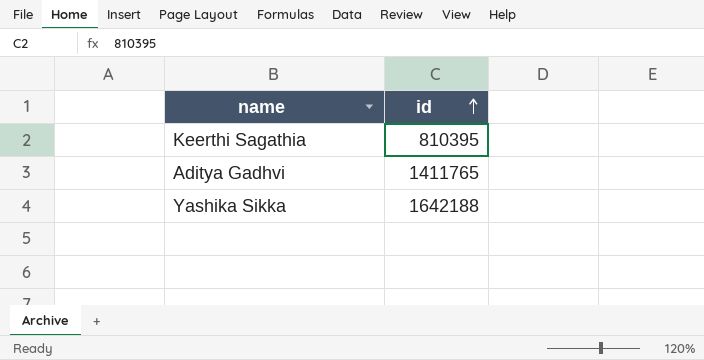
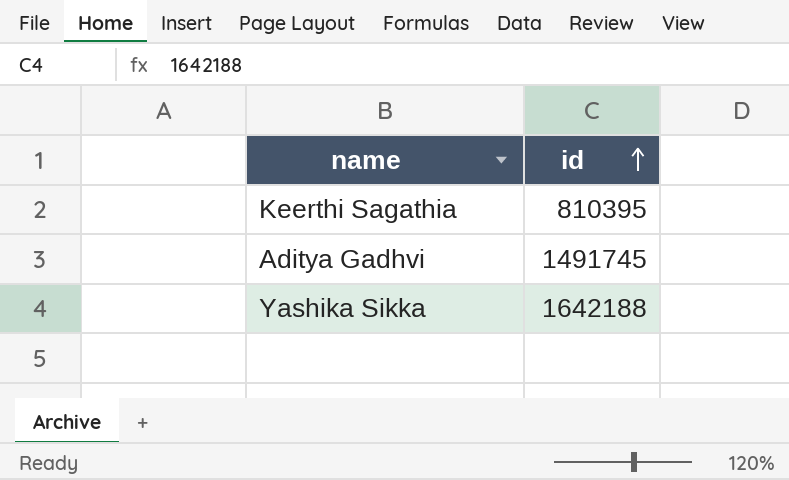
Aditya Gadhvi | id: 1411765 -> 1491745

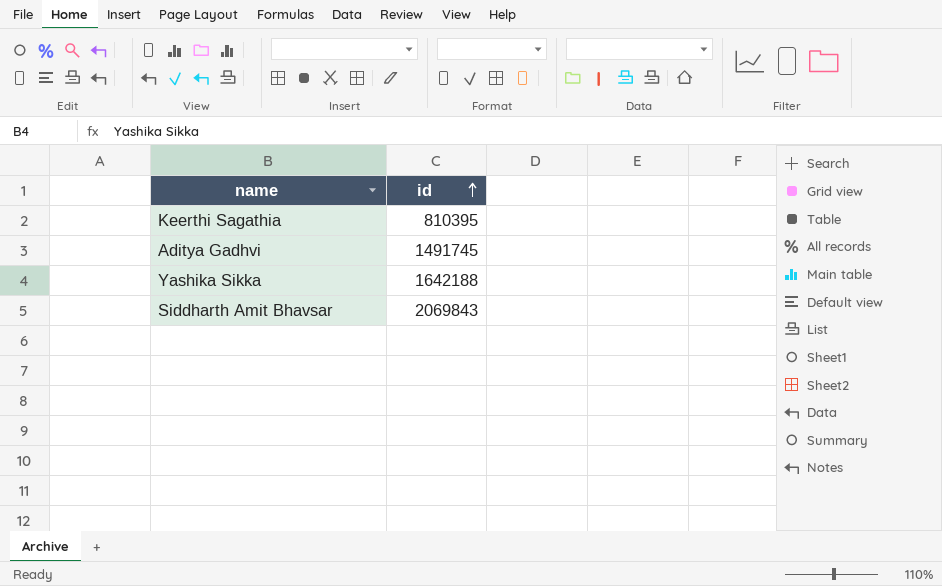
row Siddharth Amit Bhavsar: none -> 2069843

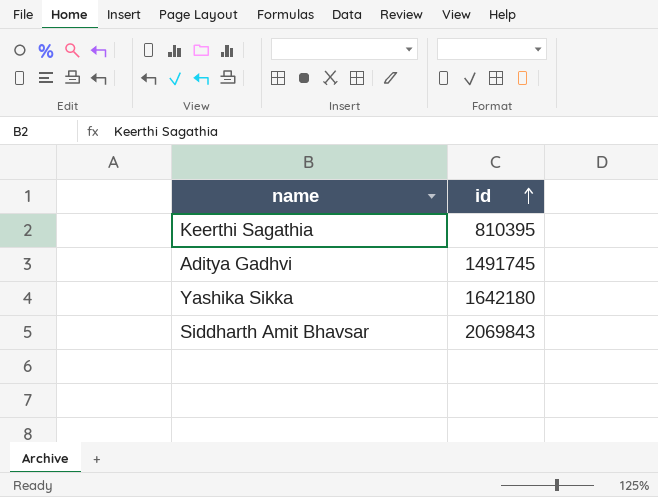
Yashika Sikka | id: 1642188 -> 1642180

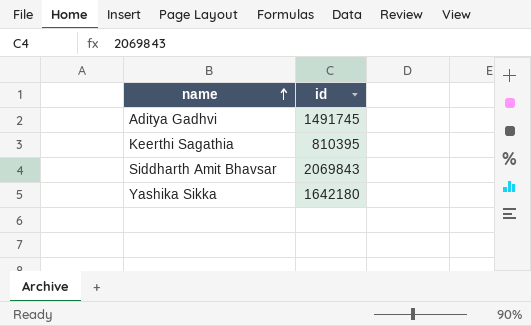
row order: id ascending -> name ascending

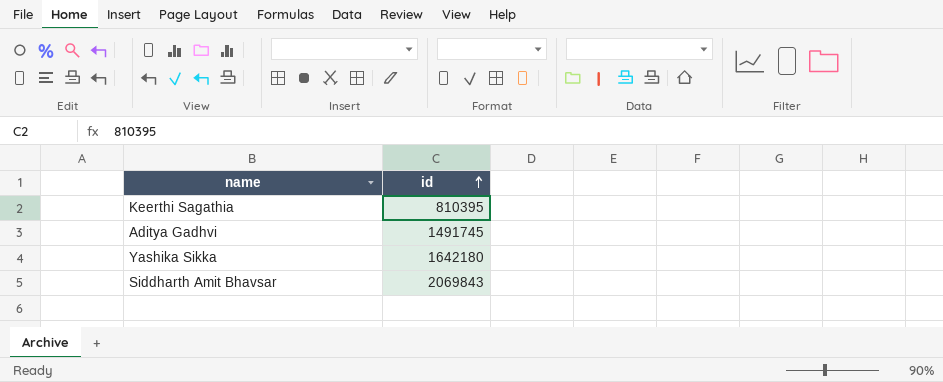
row order: name ascending -> id ascending

